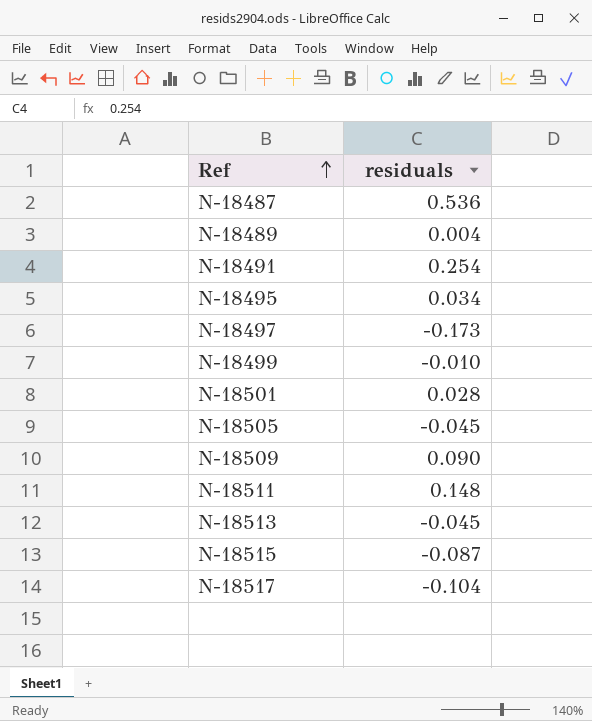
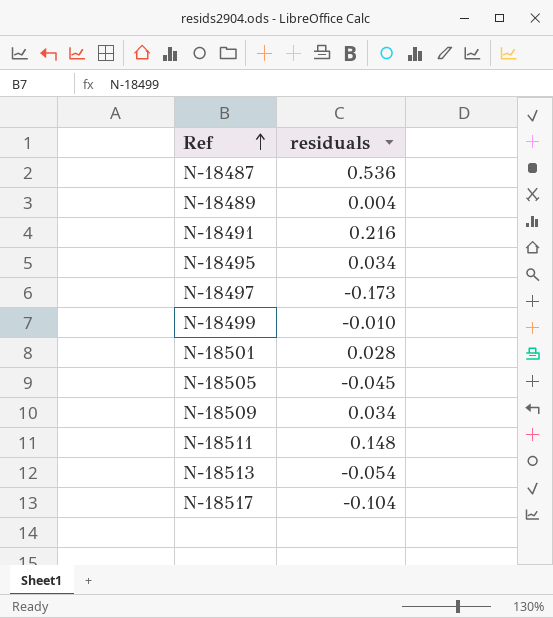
row N-18515: -0.087 -> none
N-18491 | residuals: 0.254 -> 0.216
N-18509 | residuals: 0.090 -> 0.034
N-18513 | residuals: -0.045 -> -0.054

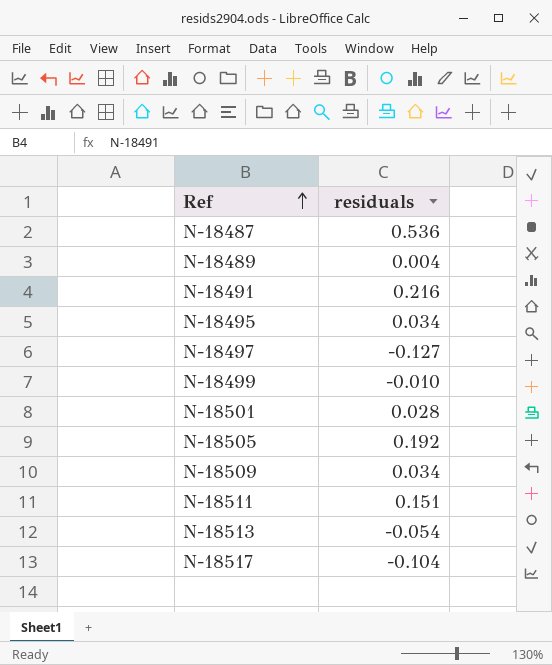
N-18497 | residuals: -0.173 -> -0.127
N-18505 | residuals: -0.045 -> 0.192
N-18511 | residuals: 0.148 -> 0.151

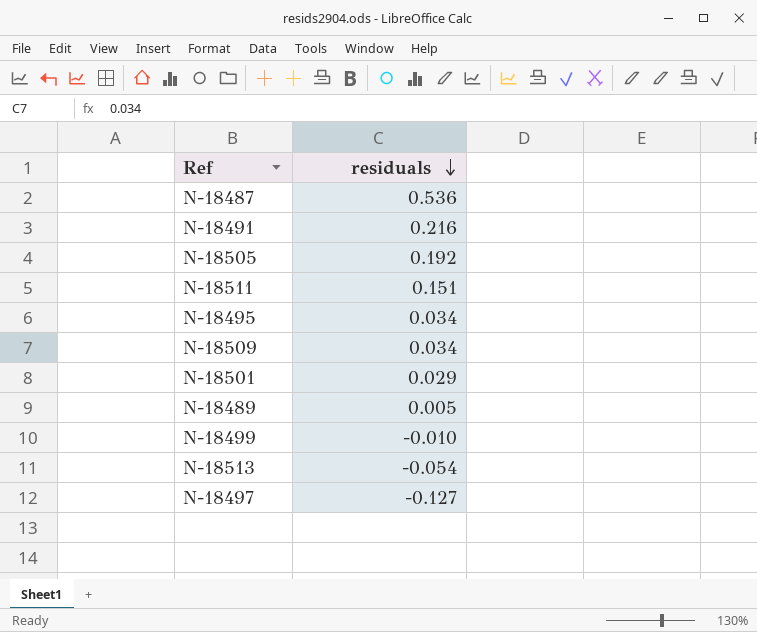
row order: Ref ascending -> residuals descending
row N-18517: -0.104 -> none
N-18501 | residuals: 0.028 -> 0.029
N-18489 | residuals: 0.004 -> 0.005

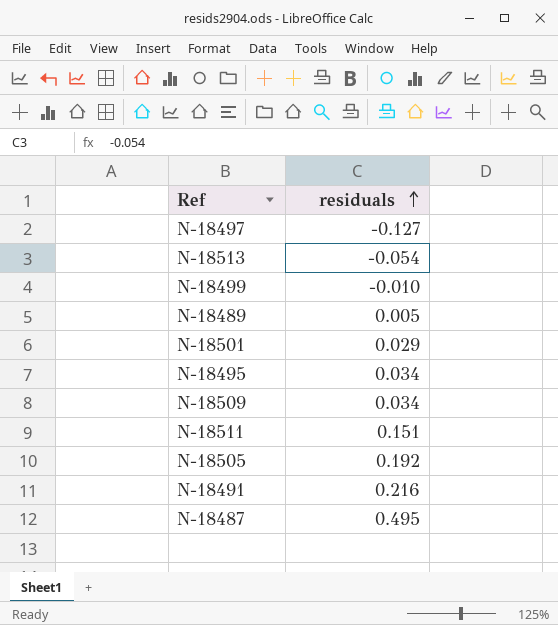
row order: residuals descending -> residuals ascending
N-18487 | residuals: 0.536 -> 0.495

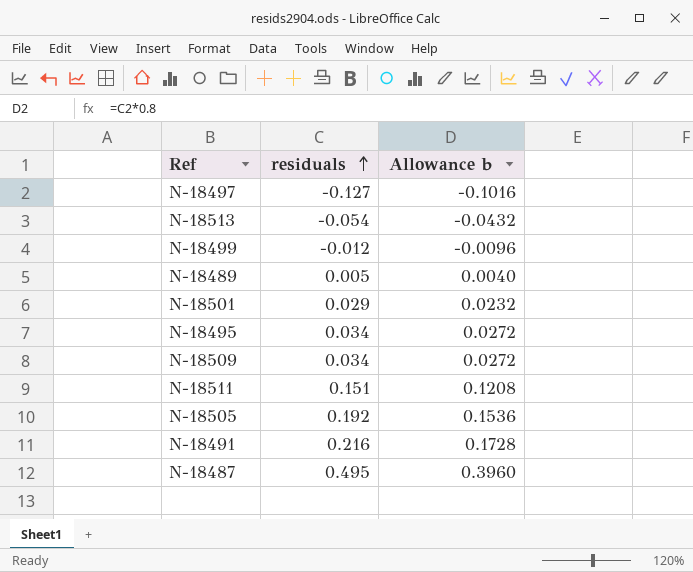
column Allowance b | formula: none -> [residuals] * 0.8
N-18499 | residuals: -0.010 -> -0.012

